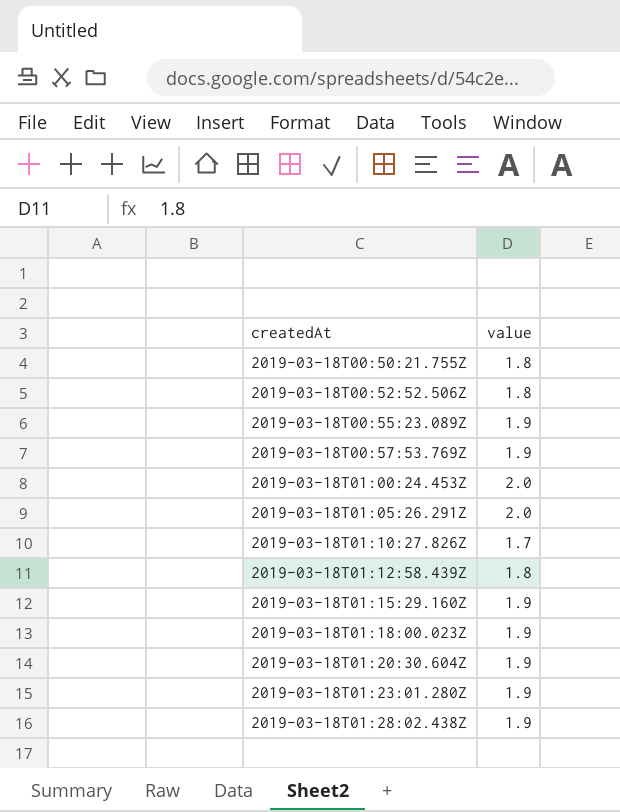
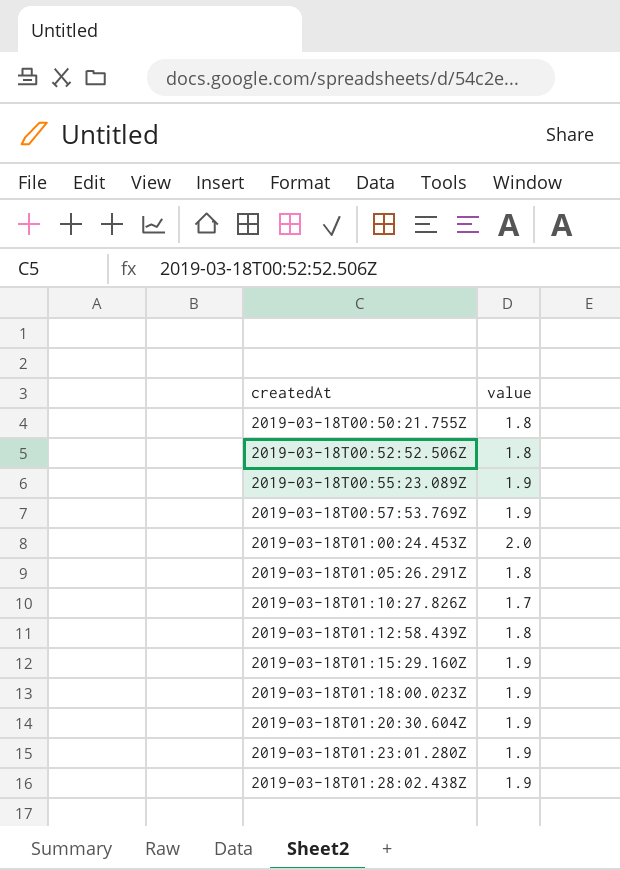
2019-03-18T01:05:26.291Z | value: 2.0 -> 1.8

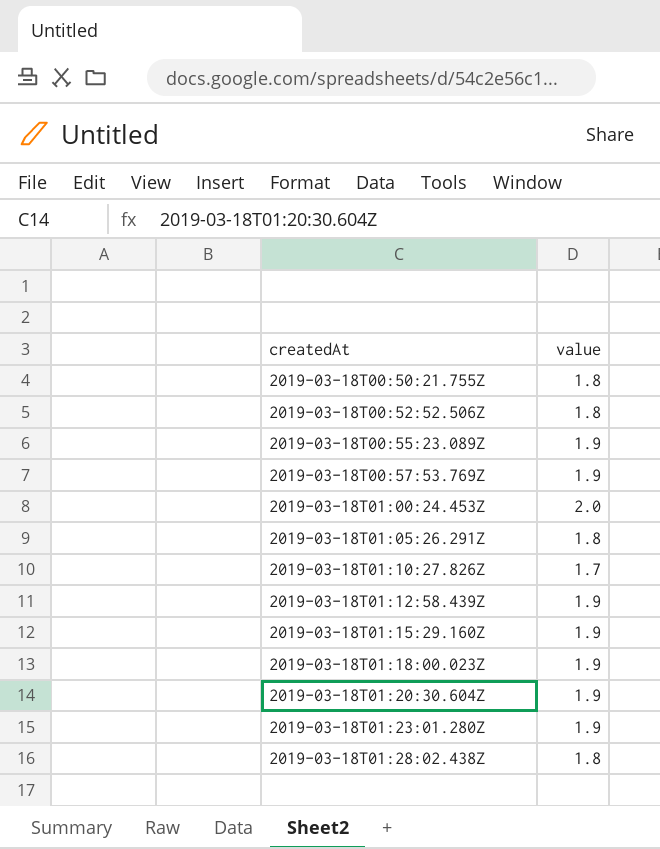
2019-03-18T01:12:58.439Z | value: 1.8 -> 1.9
2019-03-18T01:28:02.438Z | value: 1.9 -> 1.8

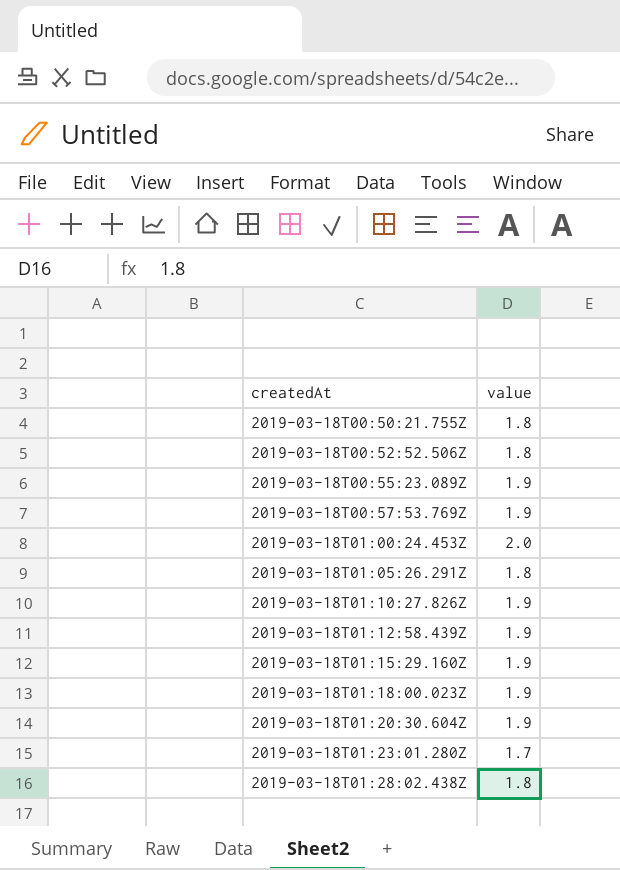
2019-03-18T01:10:27.826Z | value: 1.7 -> 1.9
2019-03-18T01:23:01.280Z | value: 1.9 -> 1.7

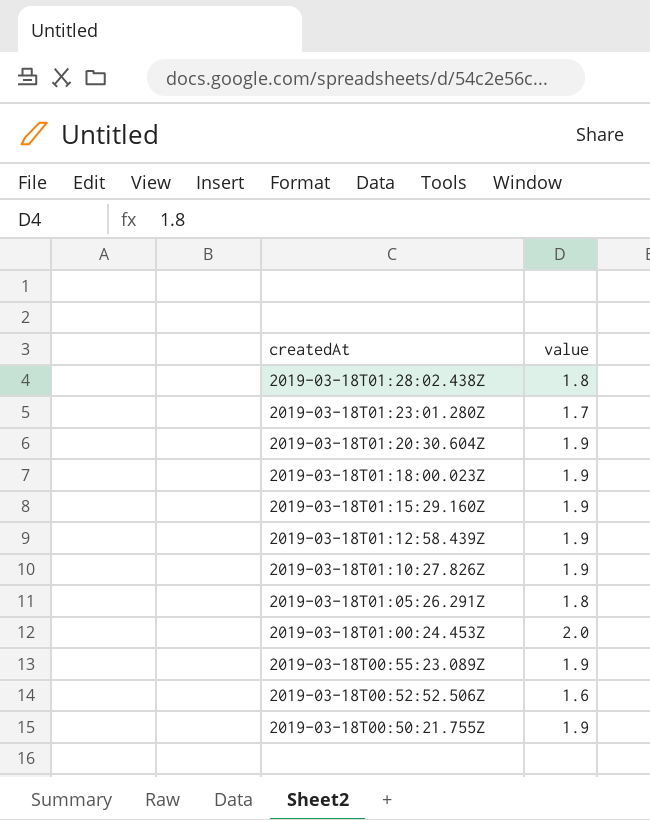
row order: createdAt ascending -> createdAt descending
row 2019-03-18T00:57:53.769Z: 1.9 -> none
2019-03-18T00:52:52.506Z | value: 1.8 -> 1.6
2019-03-18T00:50:21.755Z | value: 1.8 -> 1.9

